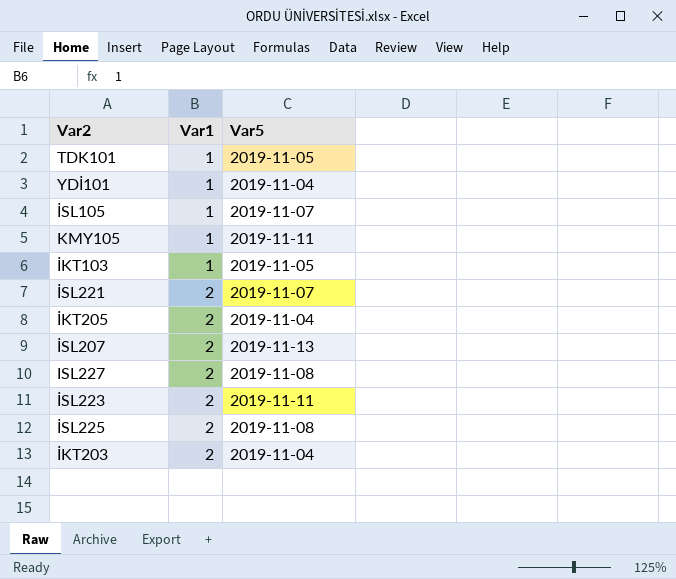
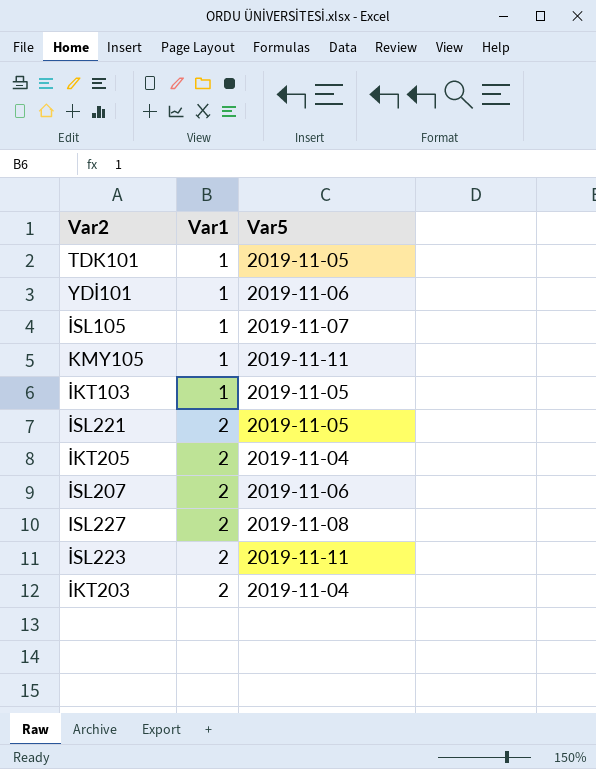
row İSL225: 2 | 2019-11-08 -> none
YDİ101 | Var5: 2019-11-04 -> 2019-11-06
İSL221 | Var5: 2019-11-07 -> 2019-11-05
İSL207 | Var5: 2019-11-13 -> 2019-11-06

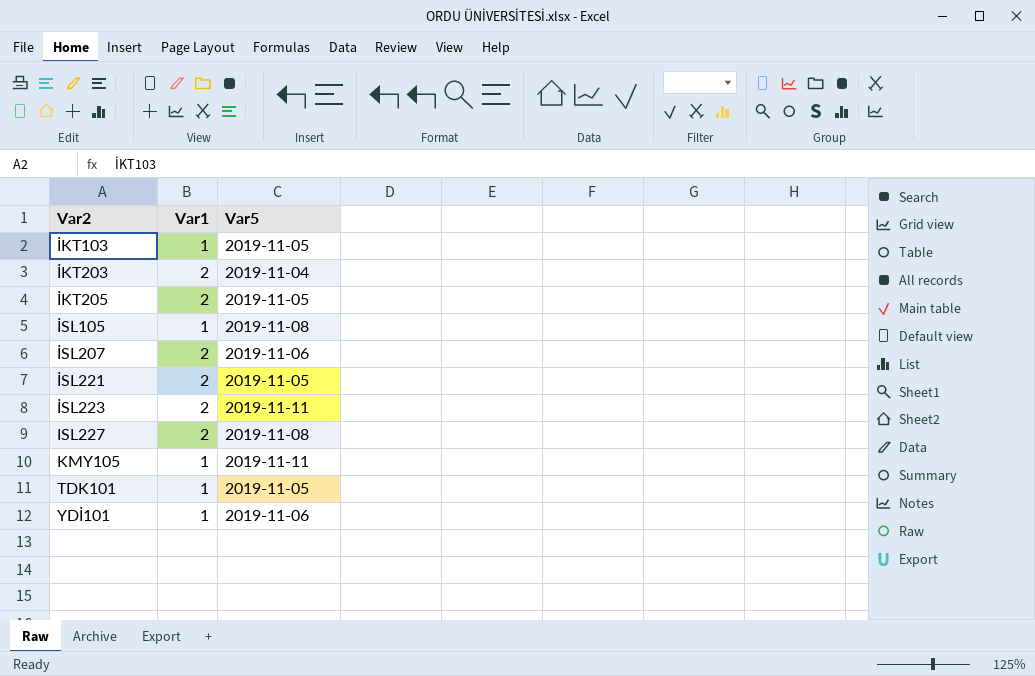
row order: Var1 ascending -> Var2 ascending
İKT205 | Var5: 2019-11-04 -> 2019-11-05
İSL105 | Var5: 2019-11-07 -> 2019-11-08

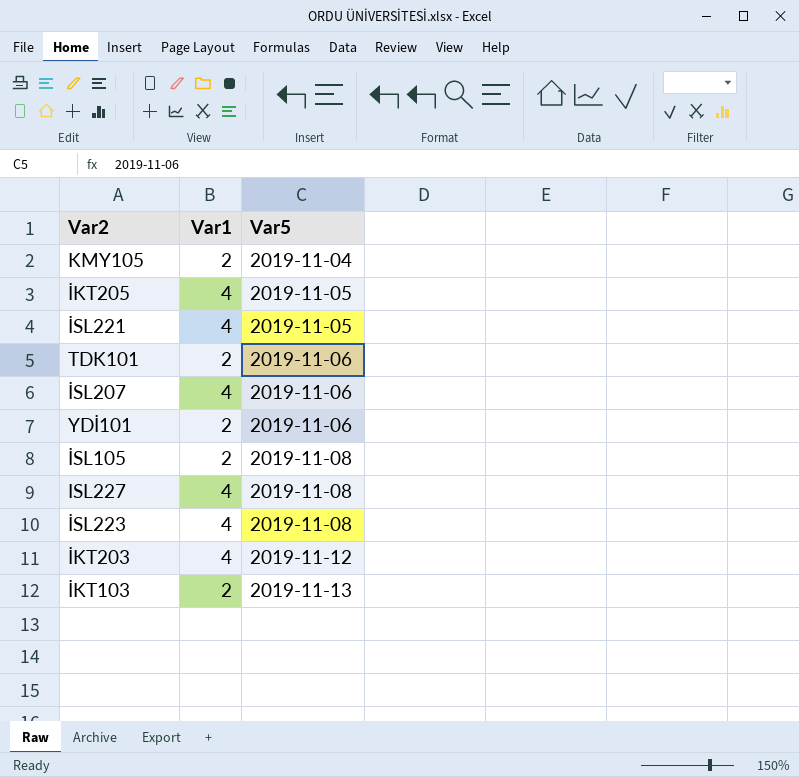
row order: Var2 ascending -> Var5 ascending
KMY105 | Var1: 1 -> 2
KMY105 | Var5: 2019-11-11 -> 2019-11-04
İKT205 | Var1: 2 -> 4
İSL221 | Var1: 2 -> 4
TDK101 | Var1: 1 -> 2
TDK101 | Var5: 2019-11-05 -> 2019-11-06
İSL207 | Var1: 2 -> 4
YDİ101 | Var1: 1 -> 2
İSL105 | Var1: 1 -> 2
ISL227 | Var1: 2 -> 4
İSL223 | Var1: 2 -> 4
İSL223 | Var5: 2019-11-11 -> 2019-11-08
İKT203 | Var1: 2 -> 4
İKT203 | Var5: 2019-11-04 -> 2019-11-12
İKT103 | Var1: 1 -> 2
İKT103 | Var5: 2019-11-05 -> 2019-11-13

